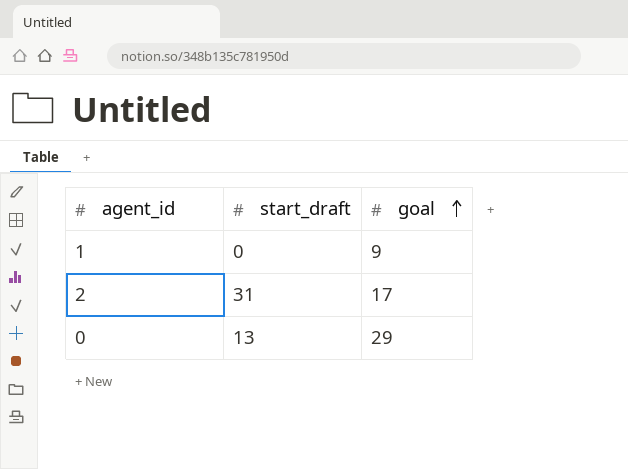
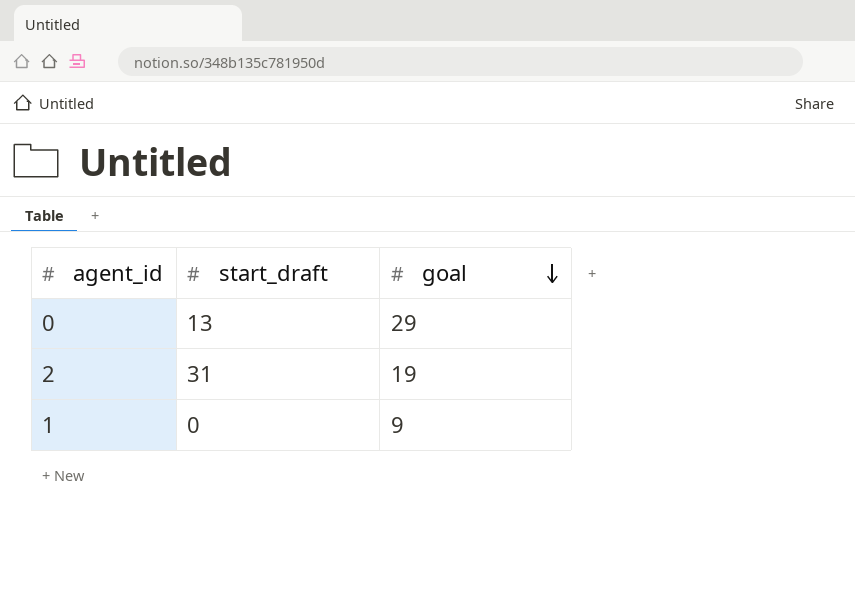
row order: goal ascending -> goal descending
2 | goal: 17 -> 19

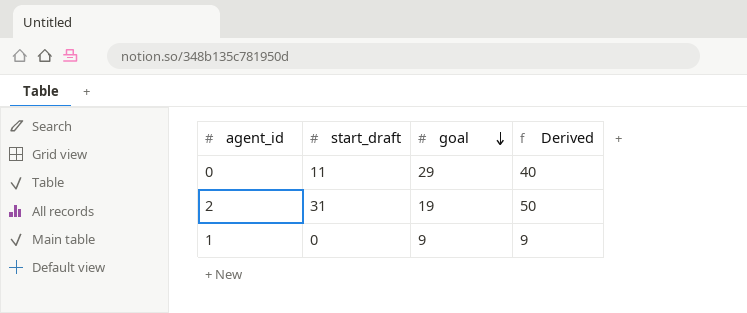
column Derived | formula: none -> [start_draft] + [goal]
0 | start_draft: 13 -> 11

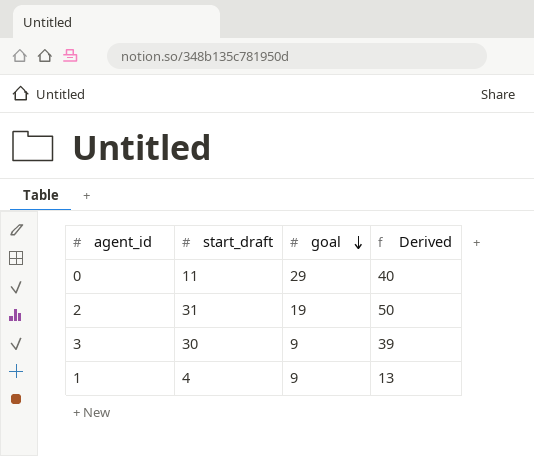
row 3: none -> 30 | 9 | 39
1 | start_draft: 0 -> 4
1 | Derived: 9 -> 13

